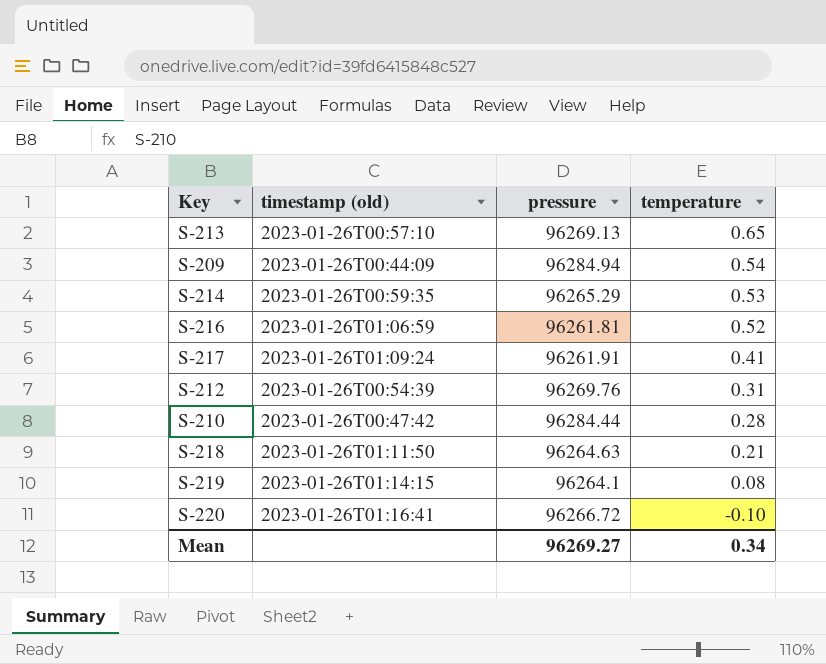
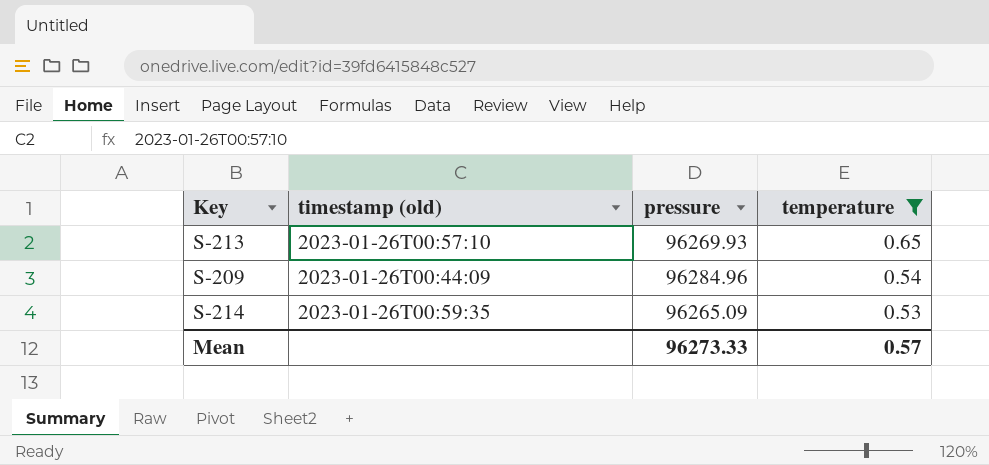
filter: none -> temperature >= 0.53
S-213 | pressure: 96269.13 -> 96269.93
S-209 | pressure: 96284.94 -> 96284.96
S-214 | pressure: 96265.29 -> 96265.09
Mean | pressure: 96269.27 -> 96273.33
Mean | temperature: 0.34 -> 0.57

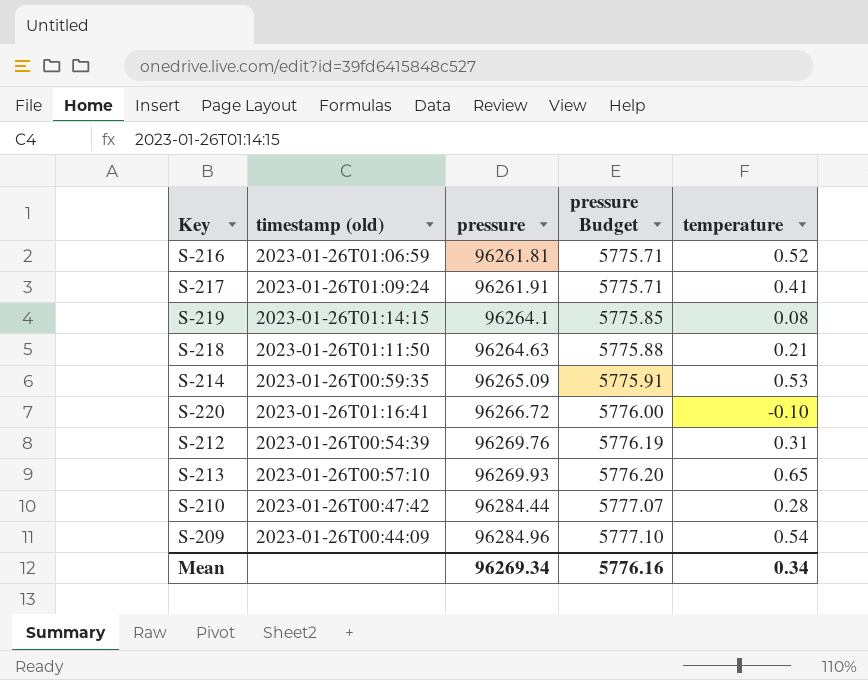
filter: temperature >= 0.53 -> none
row order: temperature descending -> pressure ascending
column pressure Budget | formula: none -> [pressure] * 0.06
Mean | pressure: 96273.33 -> 96269.34
Mean | temperature: 0.57 -> 0.34

